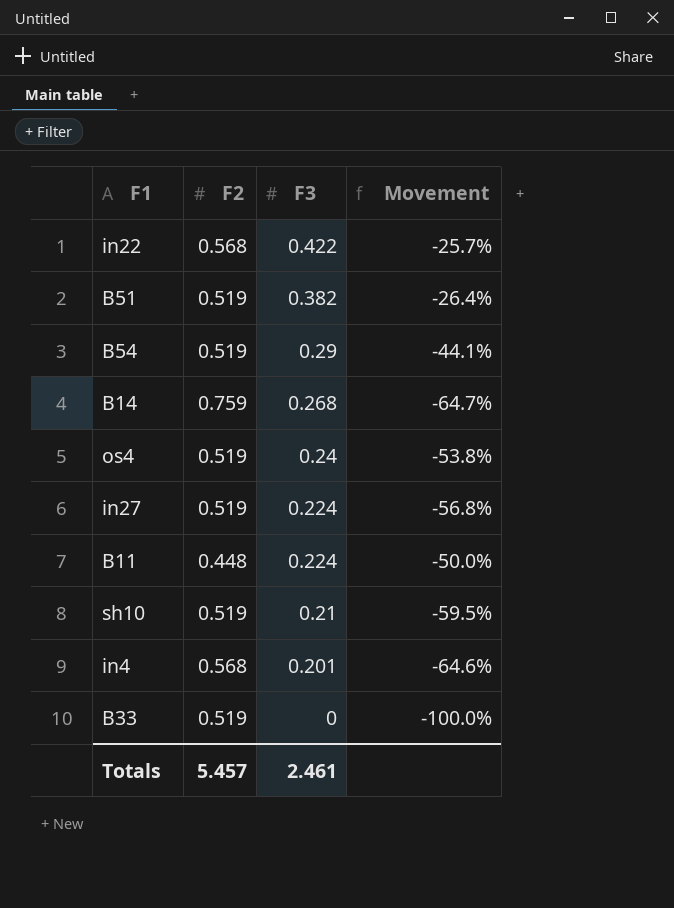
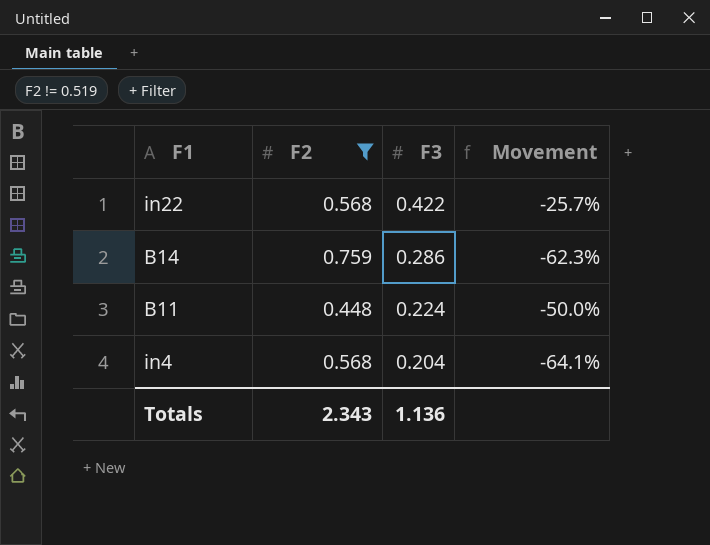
filter: none -> F2 != 0.519
B14 | F3: 0.268 -> 0.286
B14 | Movement: -64.7% -> -62.3%
in4 | F3: 0.201 -> 0.204
in4 | Movement: -64.6% -> -64.1%
Totals | F2: 5.457 -> 2.343
Totals | F3: 2.461 -> 1.136

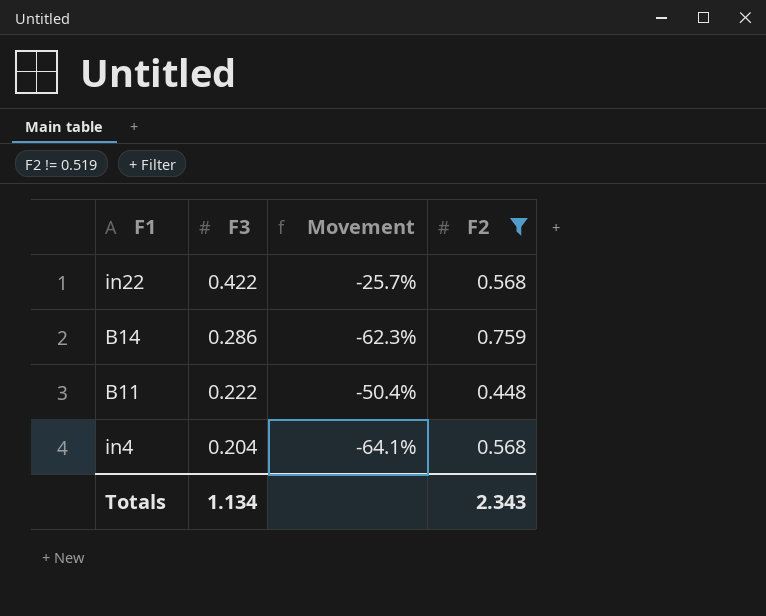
column F2 | position: 2 -> 4
B11 | F3: 0.224 -> 0.222
B11 | Movement: -50.0% -> -50.4%
Totals | F3: 1.136 -> 1.134

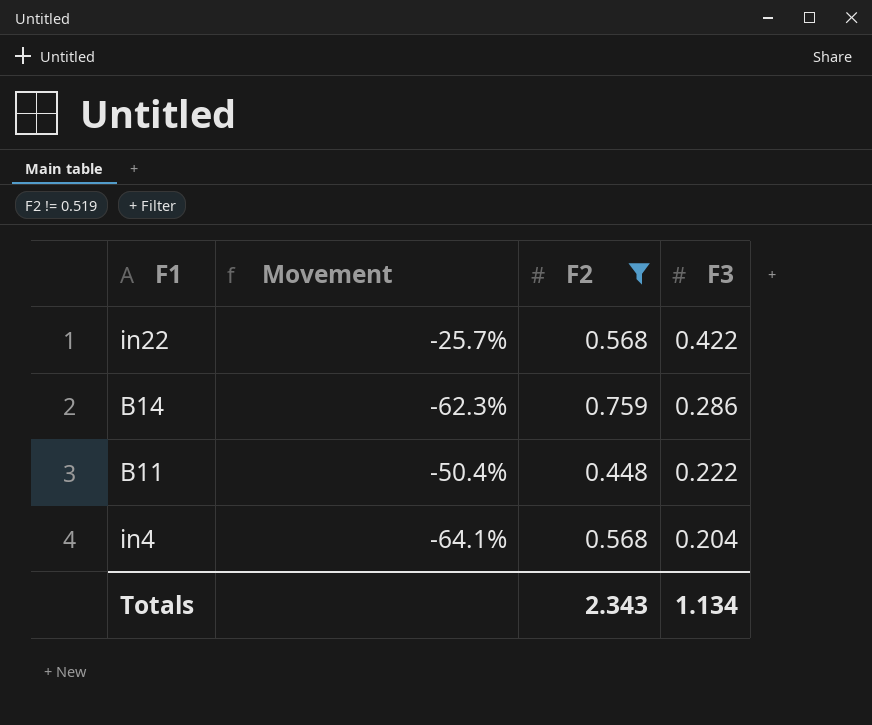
column F3 | position: 2 -> 4

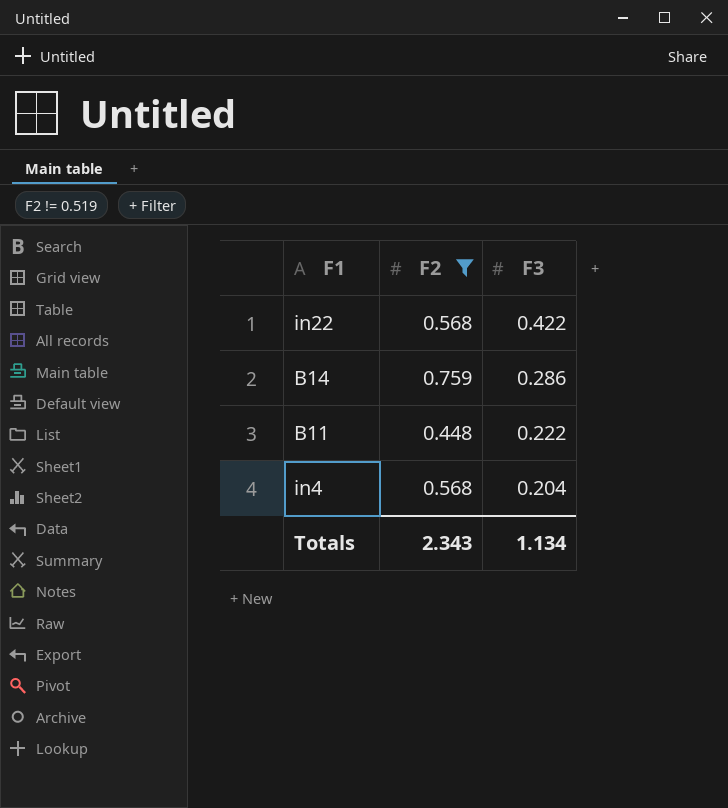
column Movement | formula: ([F3] - [F2]) / [F2] -> none

